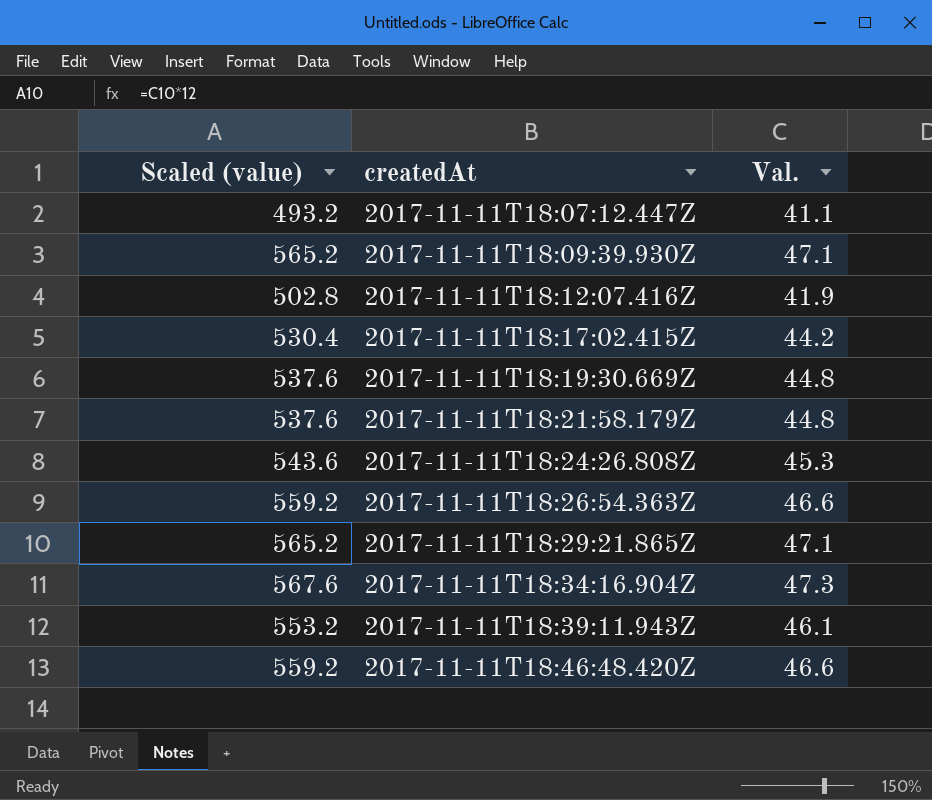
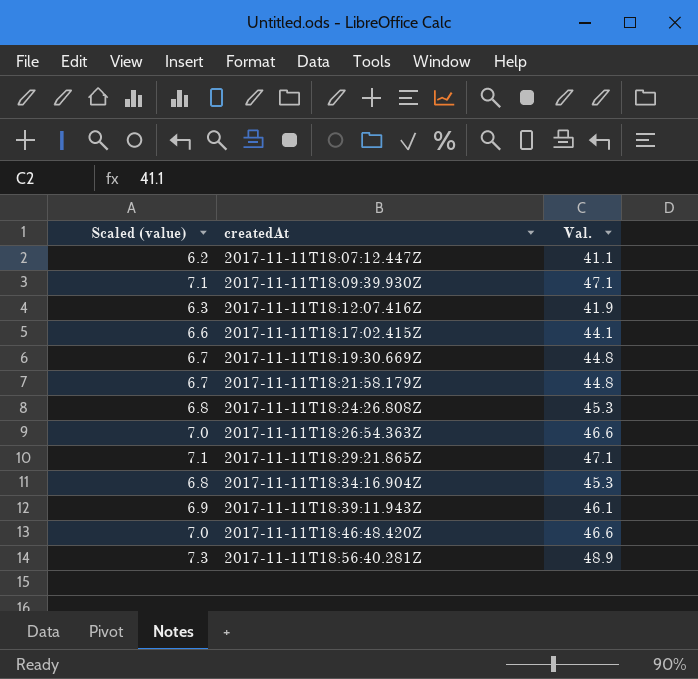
column Scaled (value) | formula: [Val.] * 12 -> [Val.] * 0.15
2017-11-11T18:17:02.415Z | Val.: 44.2 -> 44.1
2017-11-11T18:34:16.904Z | Val.: 47.3 -> 45.3
row 2017-11-11T18:56:40.281Z: none -> 7.3 | 48.9

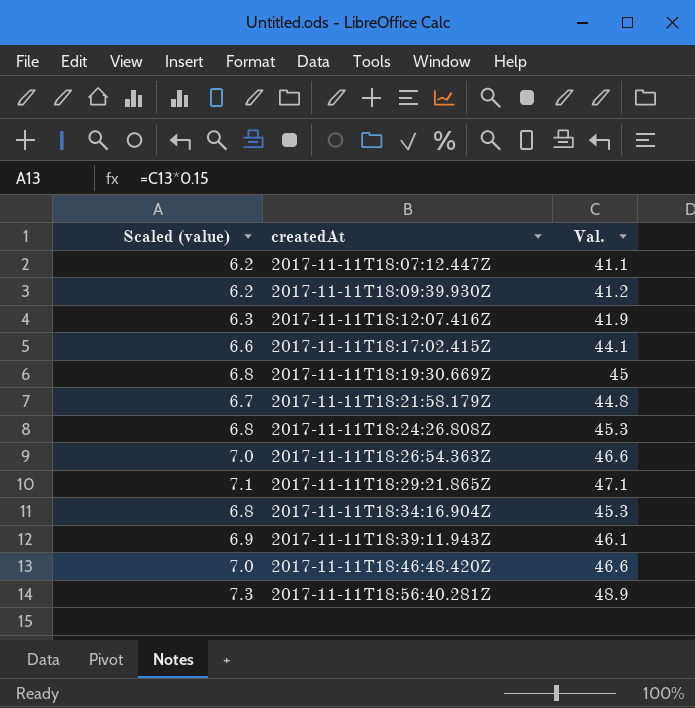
2017-11-11T18:09:39.930Z | Scaled (value): 7.1 -> 6.2
2017-11-11T18:09:39.930Z | Val.: 47.1 -> 41.2
2017-11-11T18:19:30.669Z | Scaled (value): 6.7 -> 6.8
2017-11-11T18:19:30.669Z | Val.: 44.8 -> 45

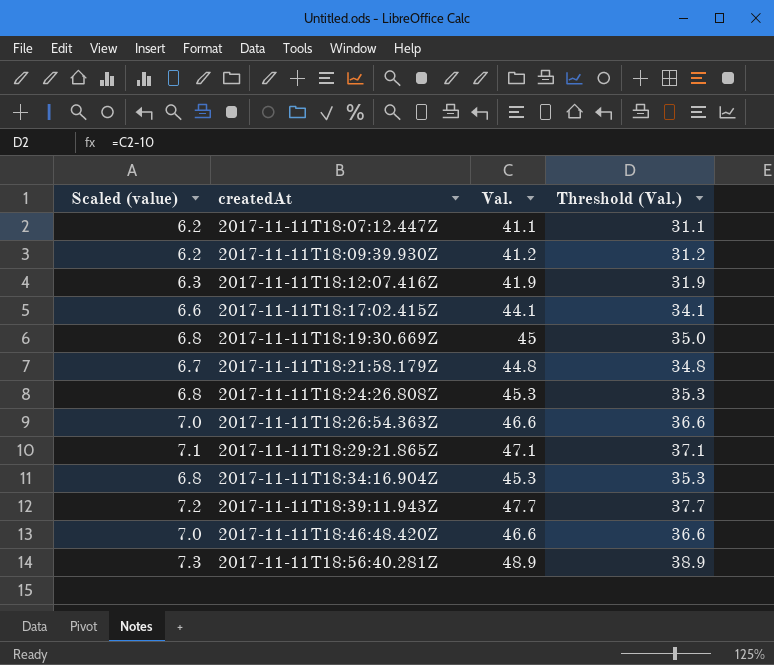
column Threshold (Val.) | formula: none -> [Val.] - 10
2017-11-11T18:39:11.943Z | Scaled (value): 6.9 -> 7.2
2017-11-11T18:39:11.943Z | Val.: 46.1 -> 47.7

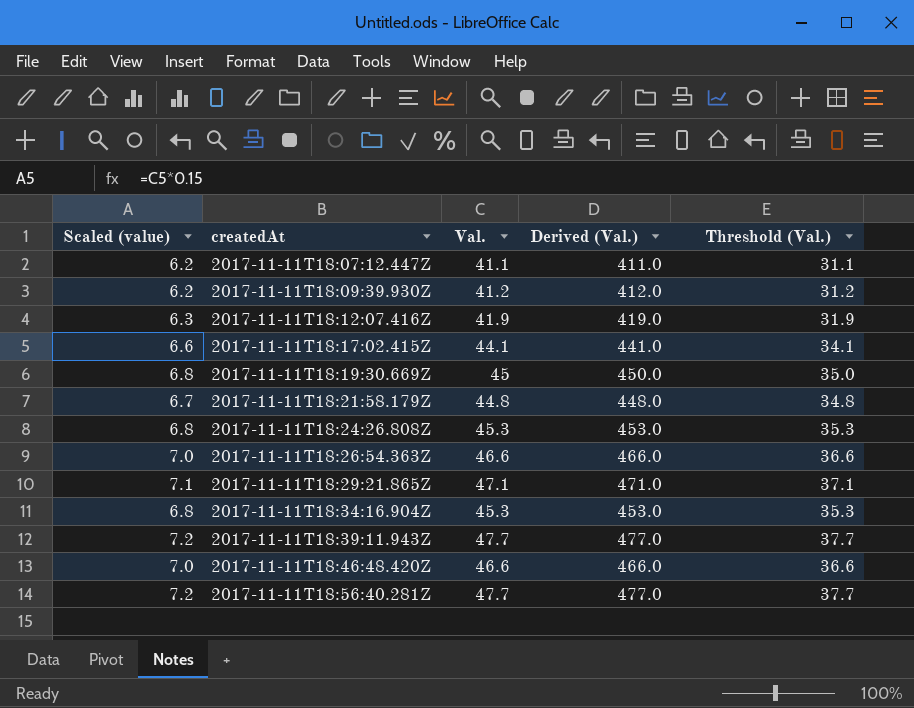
column Derived (Val.) | formula: none -> [Val.] * 10
2017-11-11T18:56:40.281Z | Scaled (value): 7.3 -> 7.2
2017-11-11T18:56:40.281Z | Val.: 48.9 -> 47.7
2017-11-11T18:56:40.281Z | Threshold (Val.): 38.9 -> 37.7

